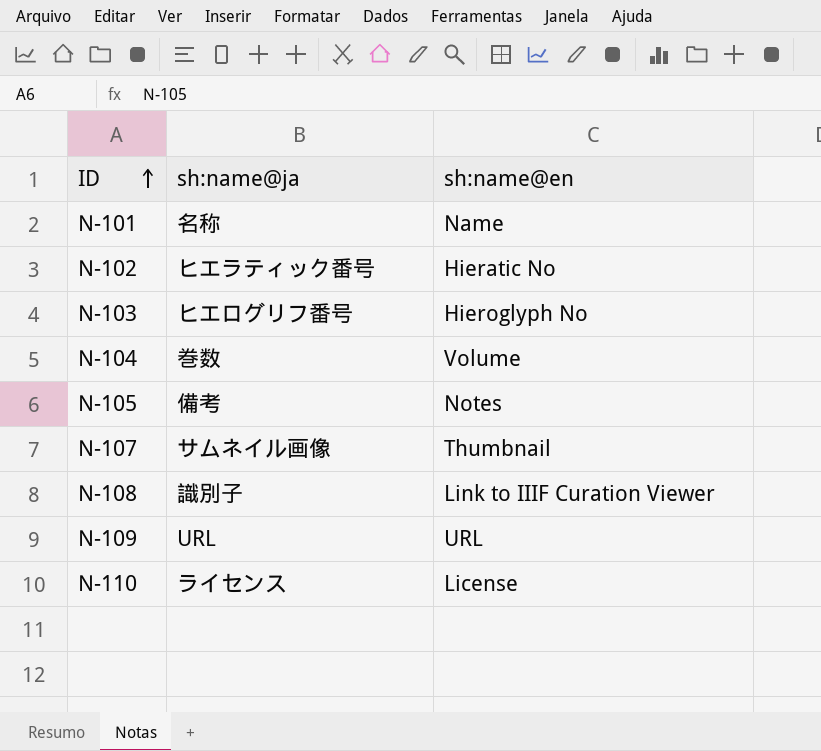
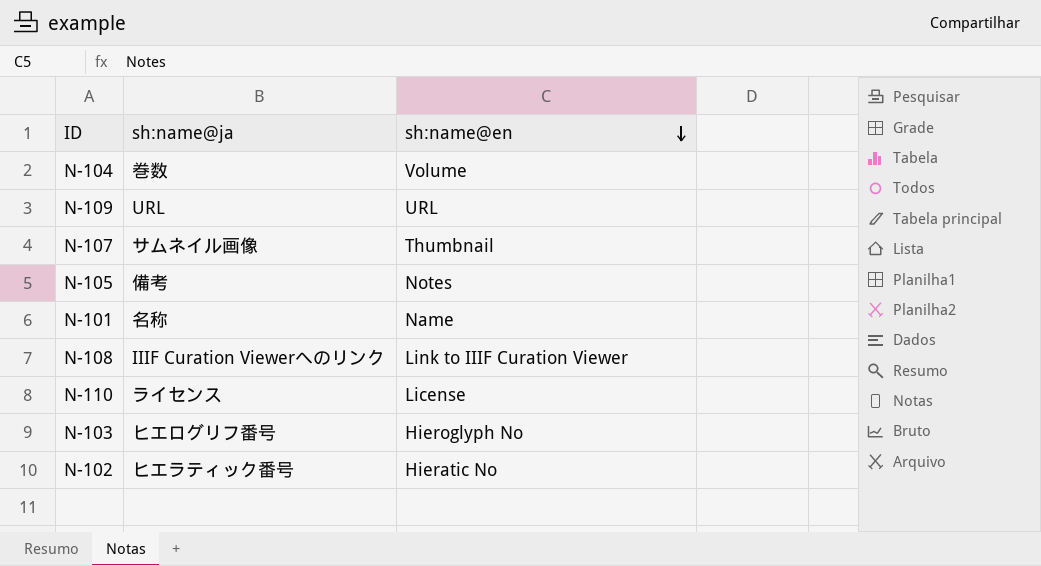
row order: ID ascending -> sh:name@en descending
N-108 | sh:name@ja: 識別子 -> IIIF Curation Viewerへのリンク

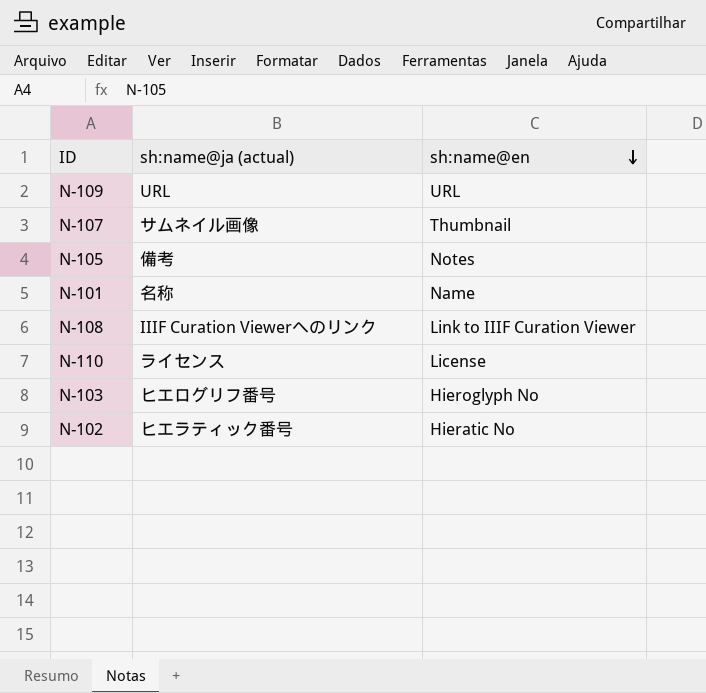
column name: sh:name@ja -> sh:name@ja (actual)
row N-104: 巻数 | Volume -> none

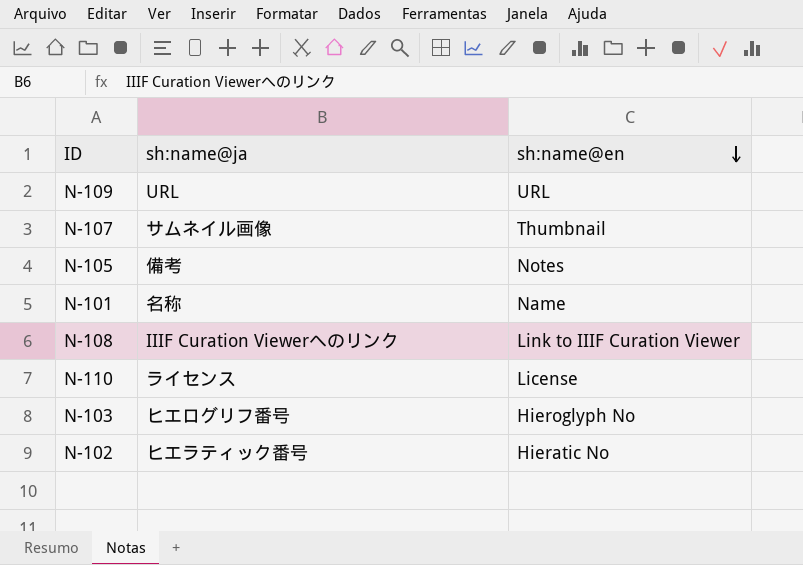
column name: sh:name@ja (actual) -> sh:name@ja

